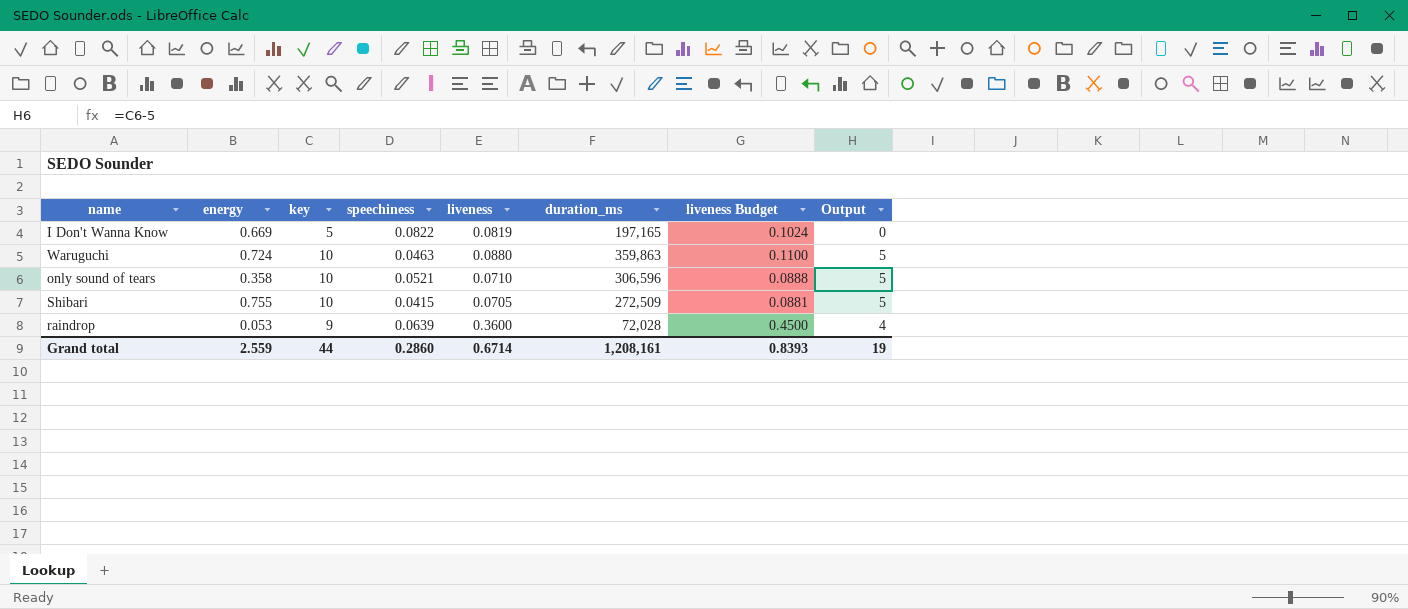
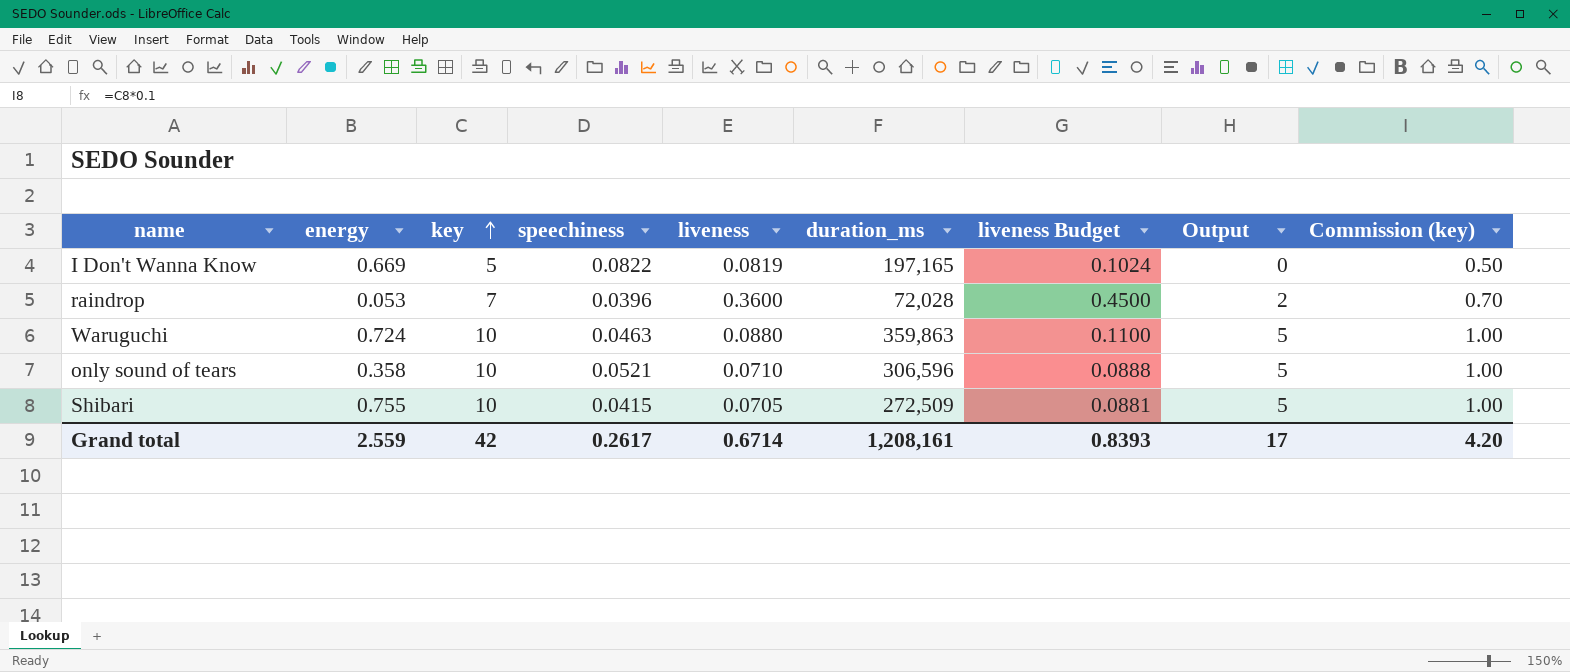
row order: none -> key ascending
column Commission (key) | formula: none -> [key] * 0.1
raindrop | key: 9 -> 7
raindrop | speechiness: 0.0639 -> 0.0396
raindrop | Output: 4 -> 2
Grand total | key: 44 -> 42
Grand total | speechiness: 0.2860 -> 0.2617
Grand total | Output: 19 -> 17

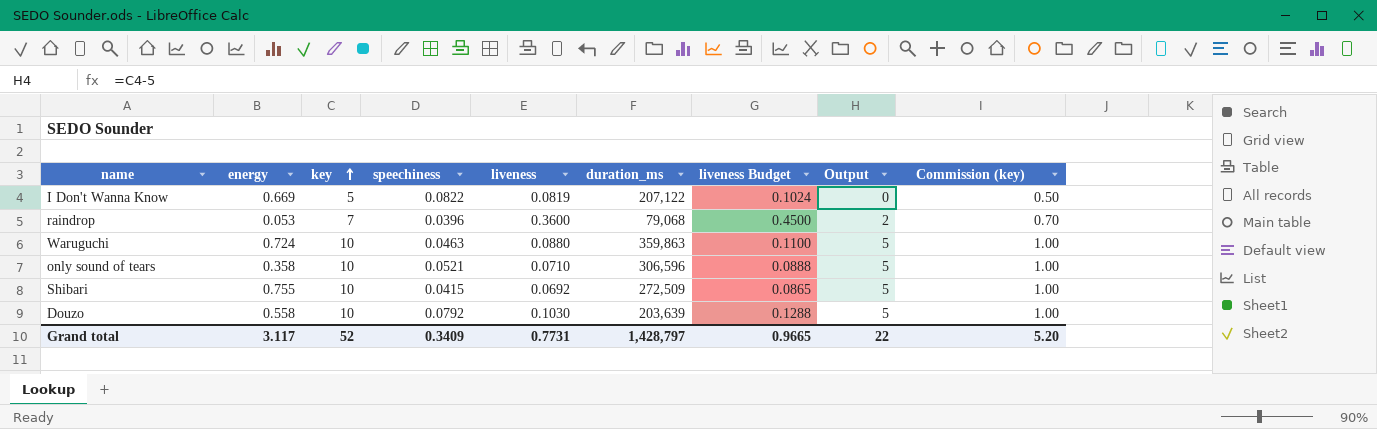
I Don't Wanna Know | duration_ms: 197,165 -> 207,122
raindrop | duration_ms: 72,028 -> 79,068
Shibari | liveness: 0.0705 -> 0.0692
Shibari | liveness Budget: 0.0881 -> 0.0865
row Douzo: none -> 0.558 | 10 | 0.0792 | 0.1030 | 203,639 | 0.1288 | 5 | 1.00
Grand total | energy: 2.559 -> 3.117
Grand total | key: 42 -> 52
Grand total | speechiness: 0.2617 -> 0.3409
Grand total | liveness: 0.6714 -> 0.7731
Grand total | duration_ms: 1,208,161 -> 1,428,797
Grand total | liveness Budget: 0.8393 -> 0.9665
Grand total | Output: 17 -> 22
Grand total | Commission (key): 4.20 -> 5.20

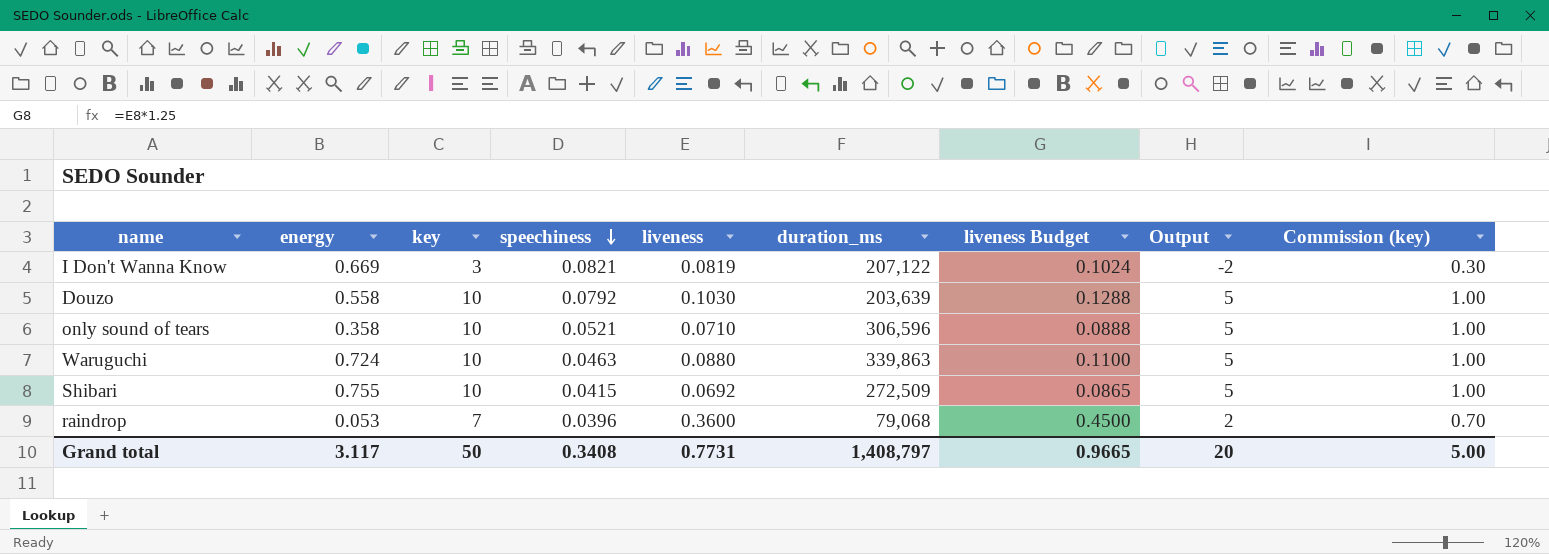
row order: key ascending -> speechiness descending
I Don't Wanna Know | key: 5 -> 3
I Don't Wanna Know | speechiness: 0.0822 -> 0.0821
I Don't Wanna Know | Output: 0 -> -2
I Don't Wanna Know | Commission (key): 0.50 -> 0.30
Waruguchi | duration_ms: 359,863 -> 339,863
Grand total | key: 52 -> 50
Grand total | speechiness: 0.3409 -> 0.3408
Grand total | duration_ms: 1,428,797 -> 1,408,797
Grand total | Output: 22 -> 20
Grand total | Commission (key): 5.20 -> 5.00

